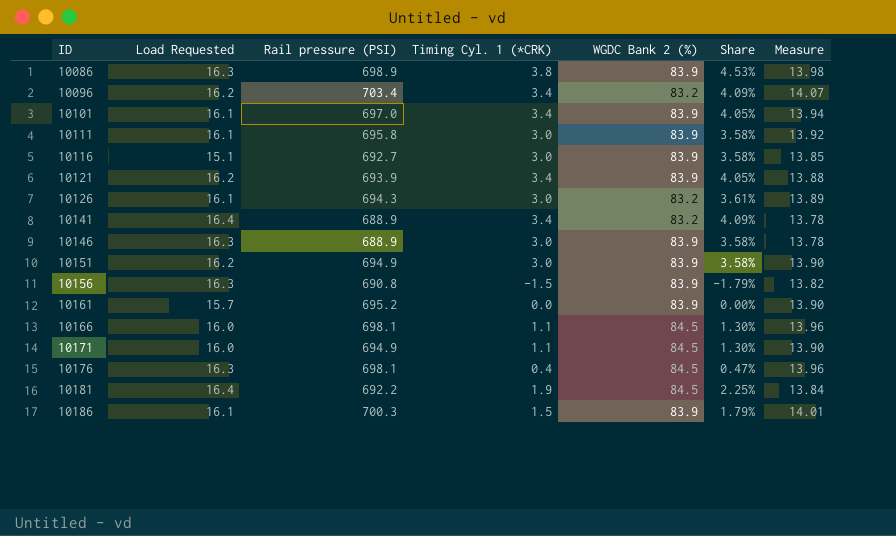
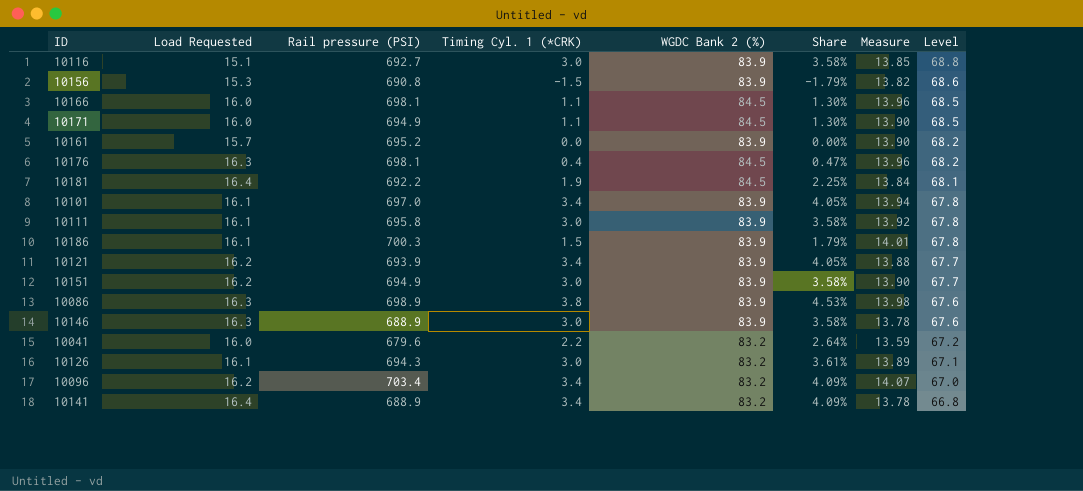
row order: ID ascending -> Level descending
column Level | formula: none -> [WGDC Bank 2 (%)] - [Load Requested]
10156 | Load Requested: 16.3 -> 15.3
row 10041: none -> 16.0 | 679.6 | 2.2 | 83.2 | 2.64% | 13.59 | 67.2

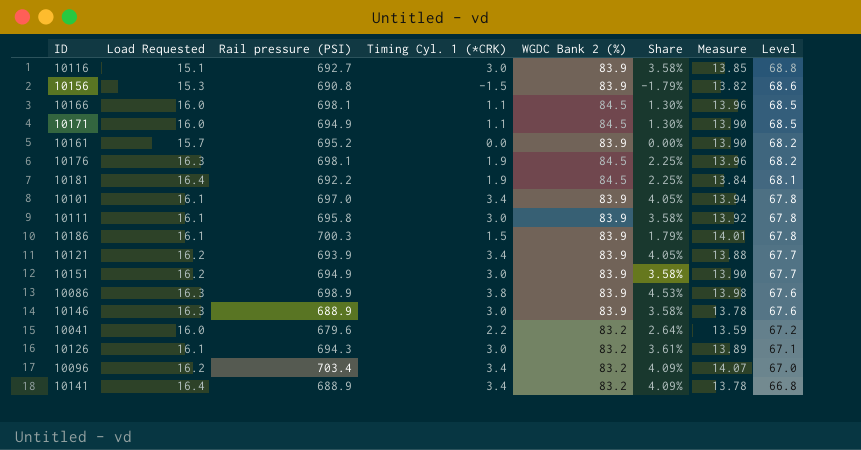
10176 | Timing Cyl. 1 (*CRK): 0.4 -> 1.9
10176 | Share: 0.47% -> 2.25%

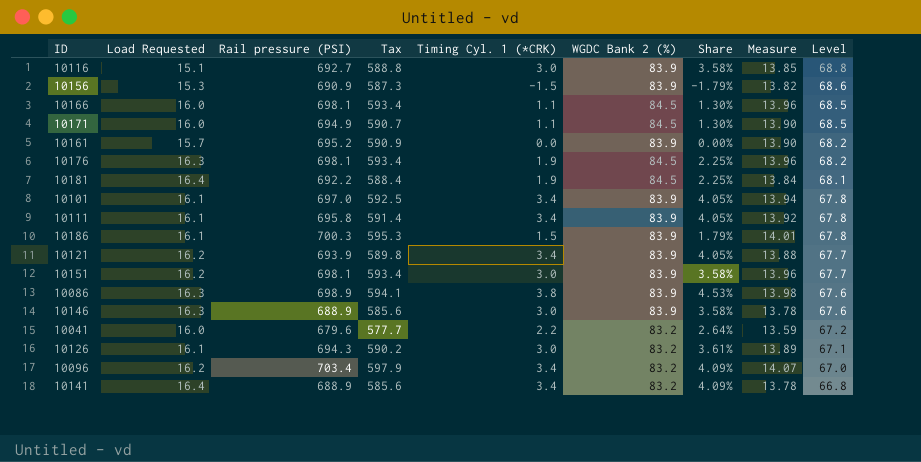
column Tax | formula: none -> [Rail pressure (PSI)] * 0.85
10156 | Rail pressure (PSI): 690.8 -> 690.9
10111 | Timing Cyl. 1 (*CRK): 3.0 -> 3.4
10111 | Share: 3.58% -> 4.05%
10151 | Rail pressure (PSI): 694.9 -> 698.1
10151 | Measure: 13.90 -> 13.96

